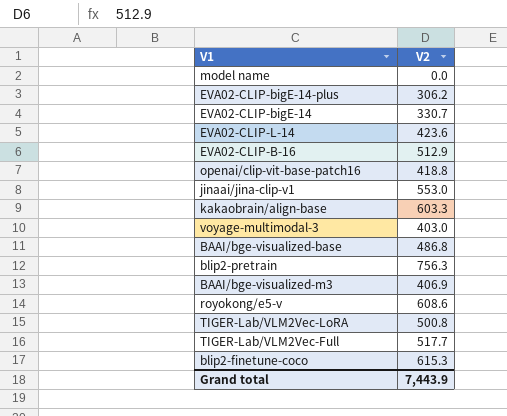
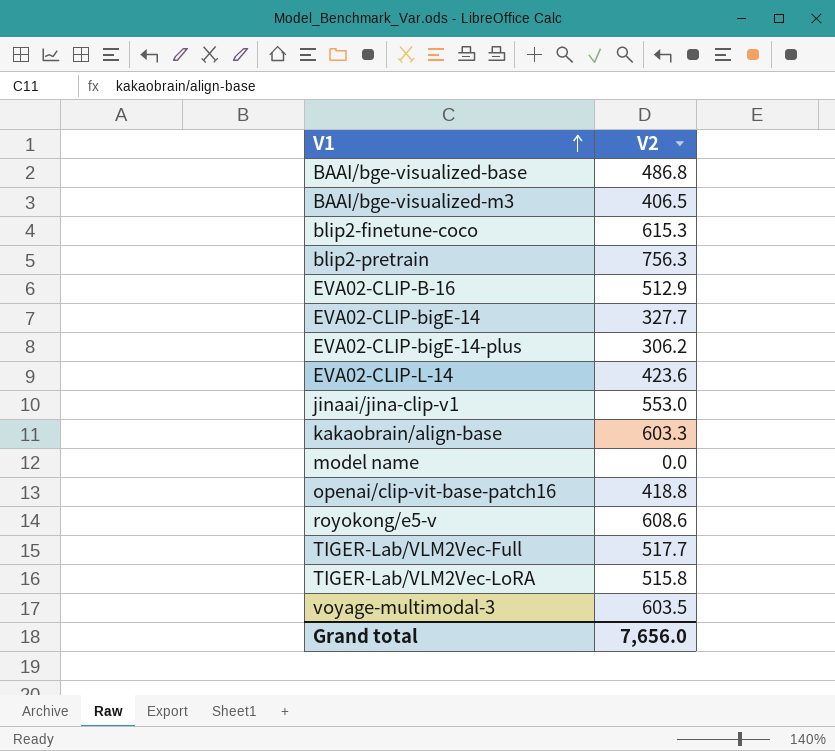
row order: none -> V1 ascending
BAAI/bge-visualized-m3 | V2: 406.9 -> 406.5
EVA02-CLIP-bigE-14 | V2: 330.7 -> 327.7
TIGER-Lab/VLM2Vec-LoRA | V2: 500.8 -> 515.8
voyage-multimodal-3 | V2: 403.0 -> 603.5
Grand total | V2: 7,443.9 -> 7,656.0

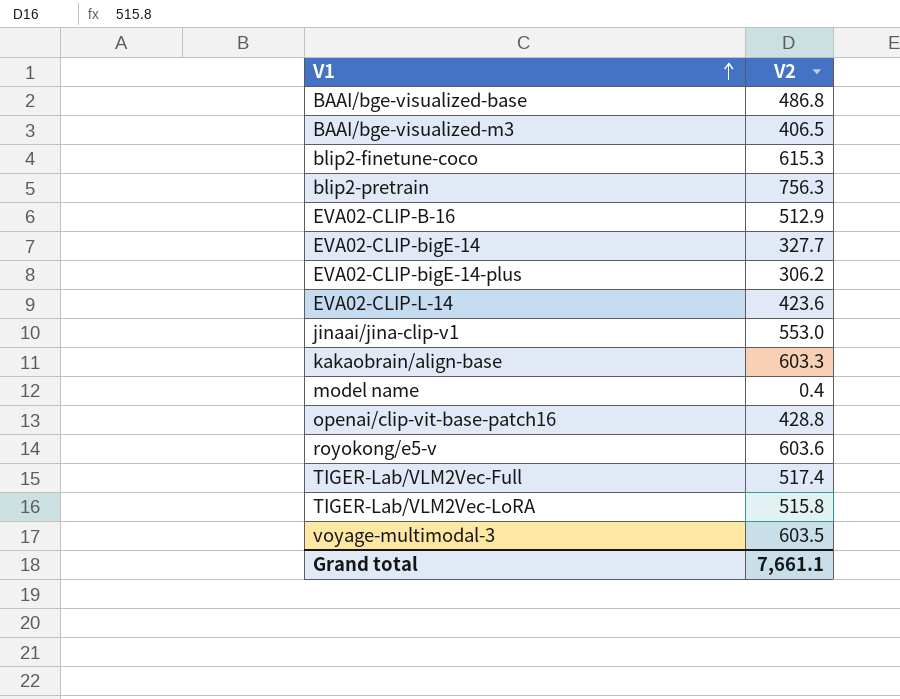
model name | V2: 0.0 -> 0.4
openai/clip-vit-base-patch16 | V2: 418.8 -> 428.8
royokong/e5-v | V2: 608.6 -> 603.6
TIGER-Lab/VLM2Vec-Full | V2: 517.7 -> 517.4
Grand total | V2: 7,656.0 -> 7,661.1

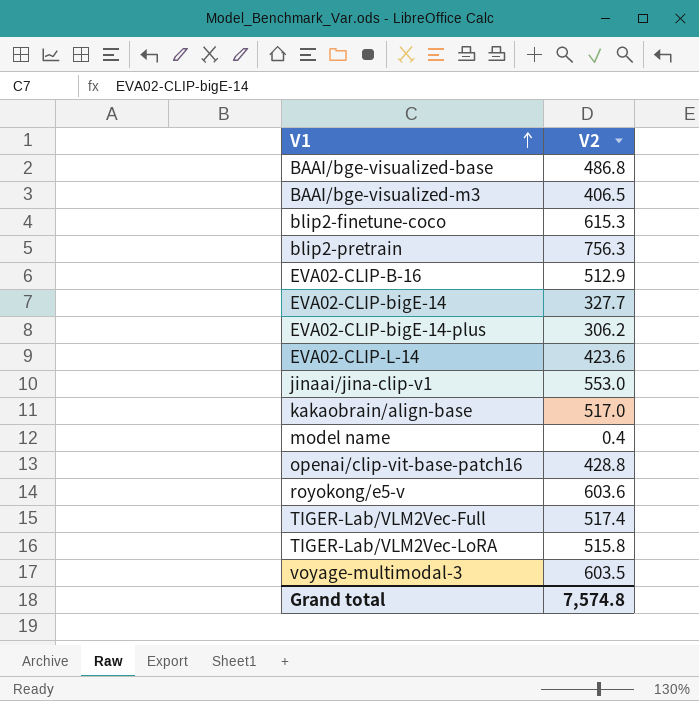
kakaobrain/align-base | V2: 603.3 -> 517.0
Grand total | V2: 7,661.1 -> 7,574.8

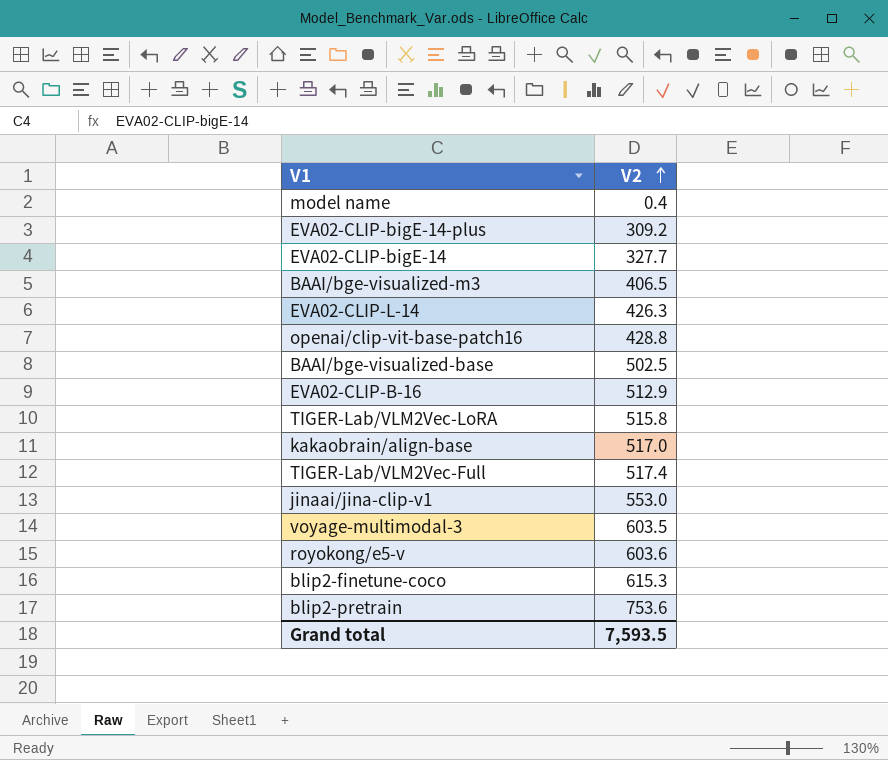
row order: V1 ascending -> V2 ascending
EVA02-CLIP-bigE-14-plus | V2: 306.2 -> 309.2
EVA02-CLIP-L-14 | V2: 423.6 -> 426.3
BAAI/bge-visualized-base | V2: 486.8 -> 502.5
blip2-pretrain | V2: 756.3 -> 753.6
Grand total | V2: 7,574.8 -> 7,593.5

